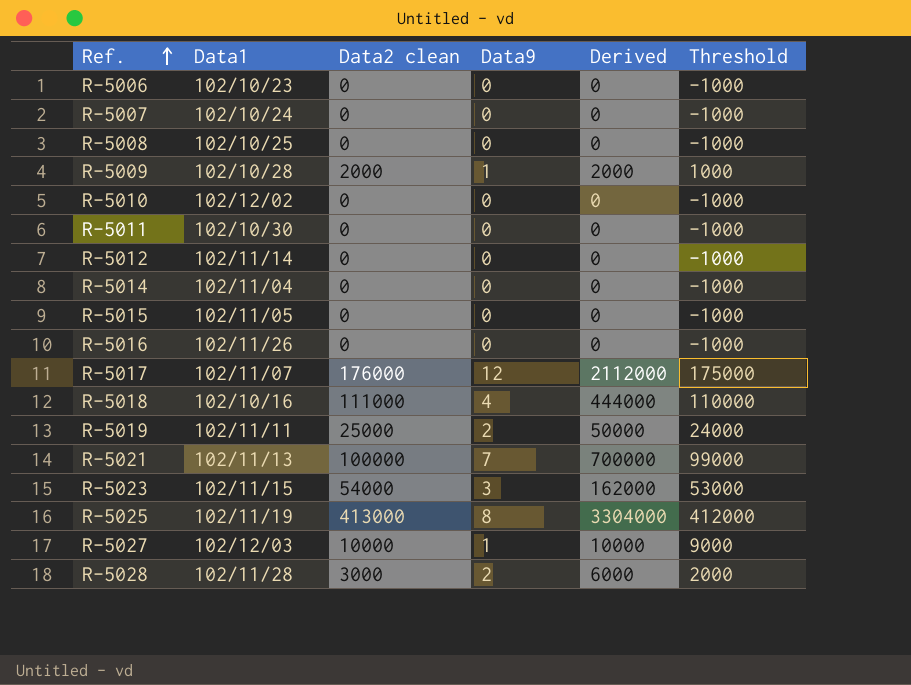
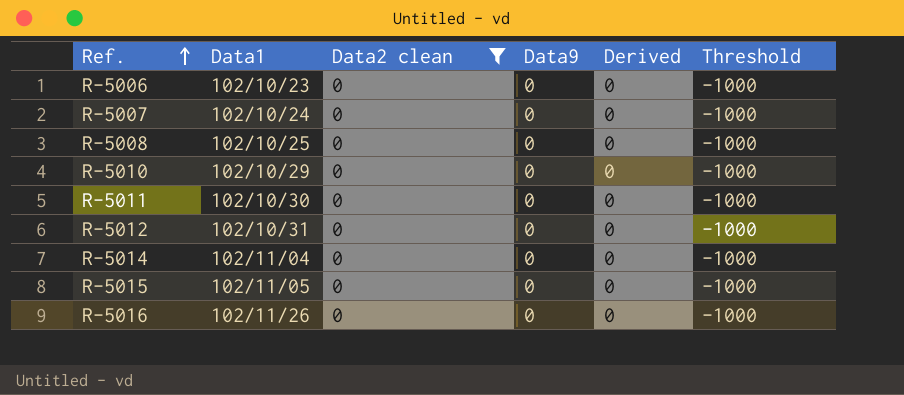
filter: none -> Data2 clean = 0
R-5010 | Data1: 102/12/02 -> 102/10/29
R-5012 | Data1: 102/11/14 -> 102/10/31

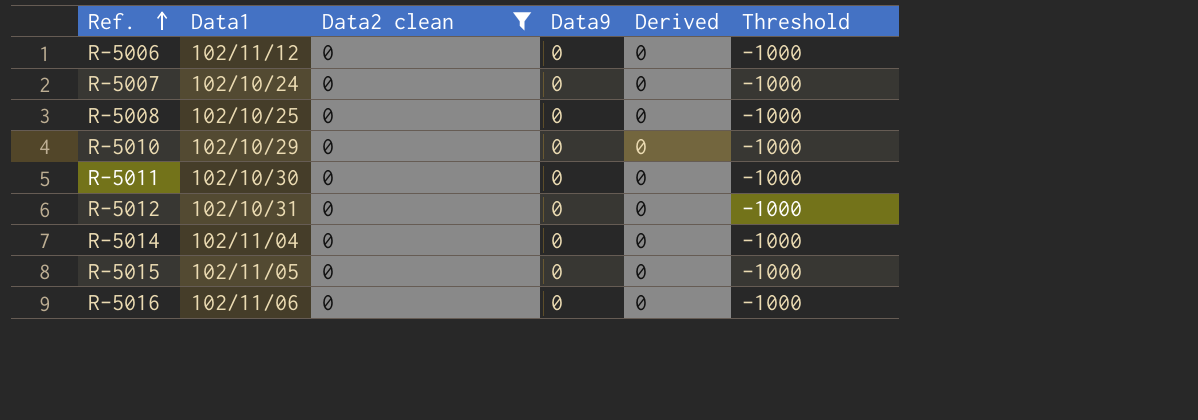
R-5006 | Data1: 102/10/23 -> 102/11/12
R-5016 | Data1: 102/11/26 -> 102/11/06

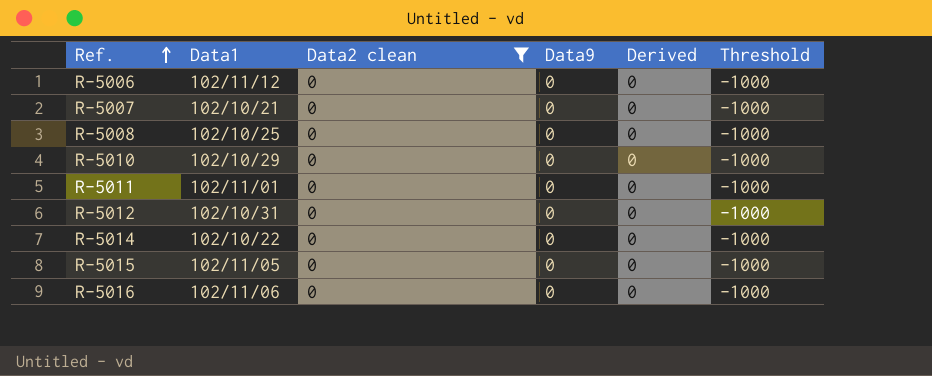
R-5007 | Data1: 102/10/24 -> 102/10/21
R-5011 | Data1: 102/10/30 -> 102/11/01
R-5014 | Data1: 102/11/04 -> 102/10/22

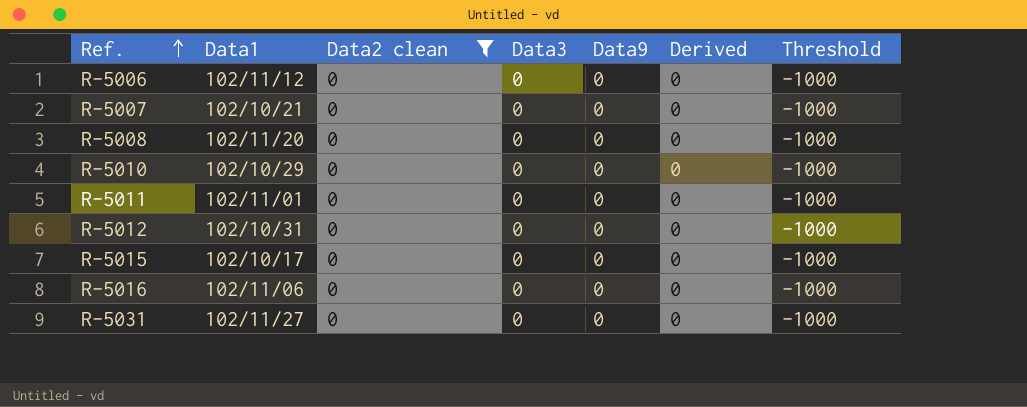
column Data3 | position: none -> 4
row R-5014: 102/10/22 | 0 | 0 | 0 | -1000 -> none
R-5008 | Data1: 102/10/25 -> 102/11/20
R-5015 | Data1: 102/11/05 -> 102/10/17
row R-5031: none -> 102/11/27 | 0 | 0 | 0 | 0 | -1000

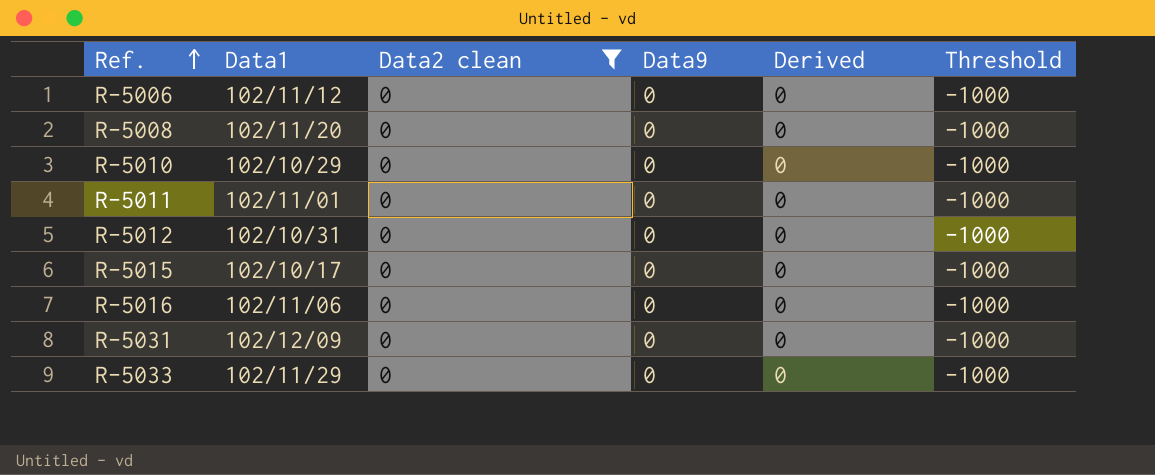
column Data3 | position: 4 -> none
row R-5007: 102/10/21 | 0 | 0 | 0 | 0 | -1000 -> none
R-5031 | Data1: 102/11/27 -> 102/12/09
row R-5033: none -> 102/11/29 | 0 | 0 | 0 | -1000

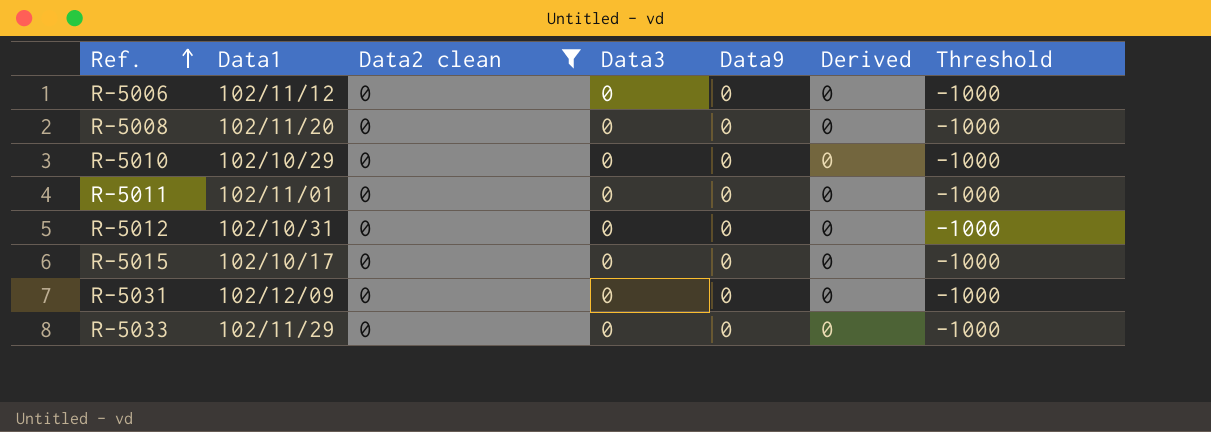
column Data3 | position: none -> 4
row R-5016: 102/11/06 | 0 | 0 | 0 | -1000 -> none

